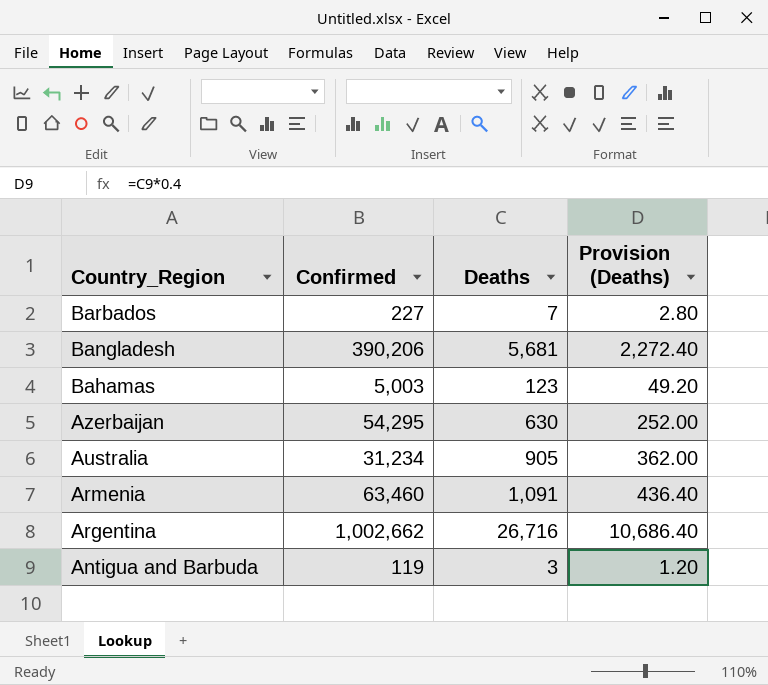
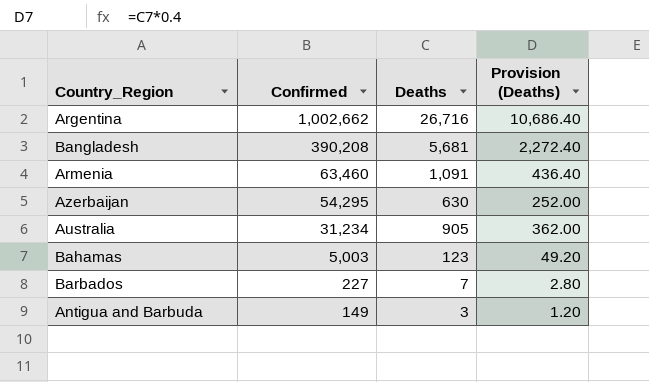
row order: Country_Region descending -> Confirmed descending
Bangladesh | Confirmed: 390,206 -> 390,208
Antigua and Barbuda | Confirmed: 119 -> 149

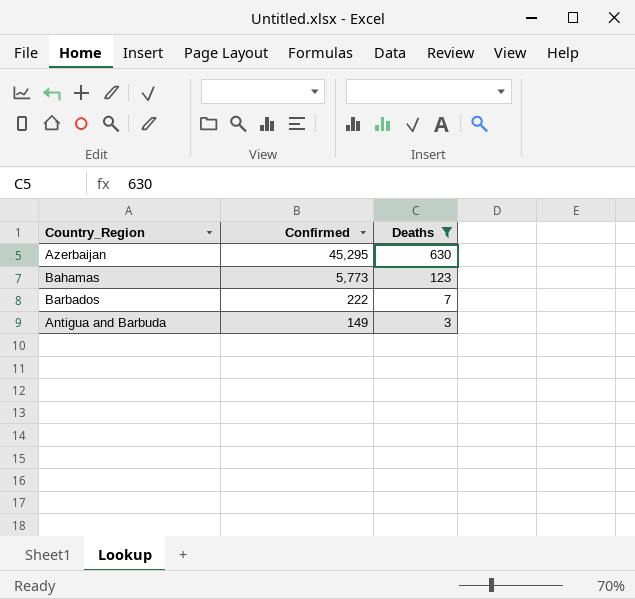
filter: none -> Deaths <= 630
column Provision (Deaths) | formula: [Deaths] * 0.4 -> none
Azerbaijan | Confirmed: 54,295 -> 45,295
Bahamas | Confirmed: 5,003 -> 5,773
Barbados | Confirmed: 227 -> 222

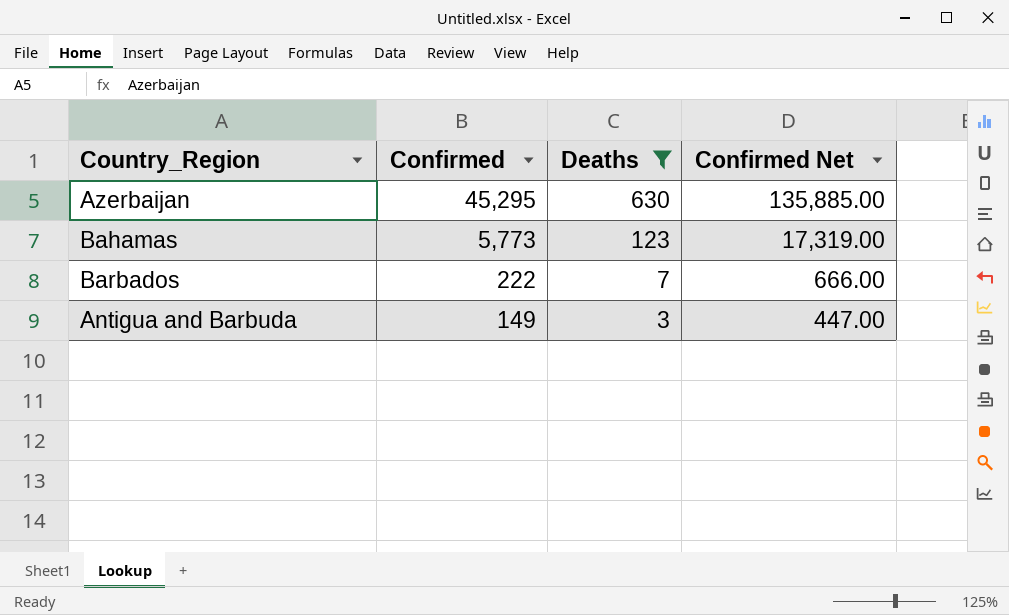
column Confirmed Net | formula: none -> [Confirmed] * 3

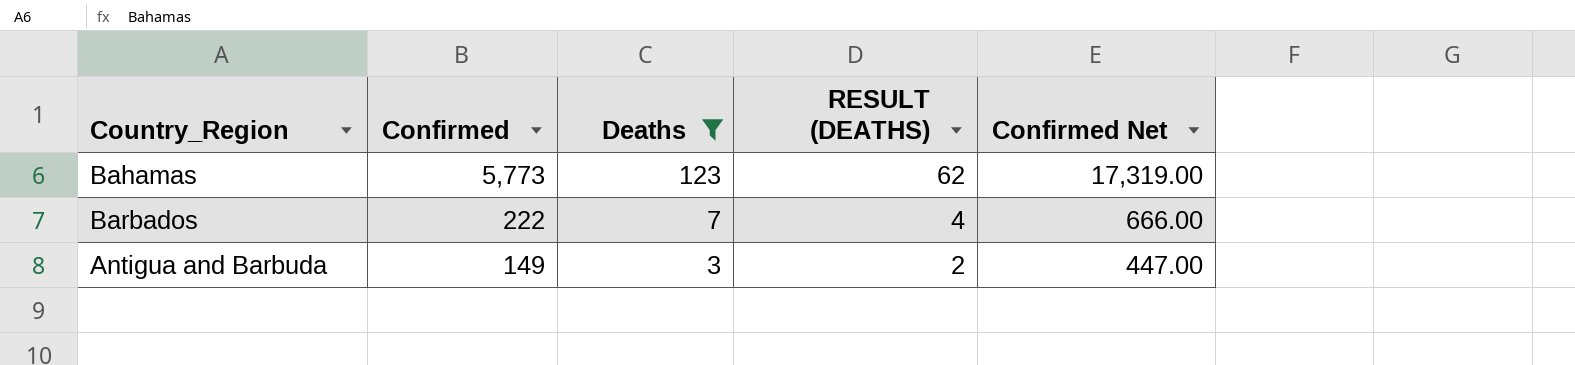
column RESULT (DEATHS) | formula: none -> [Deaths] * 0.5
row Azerbaijan: 45,295 | 630 | 135,885.00 -> none

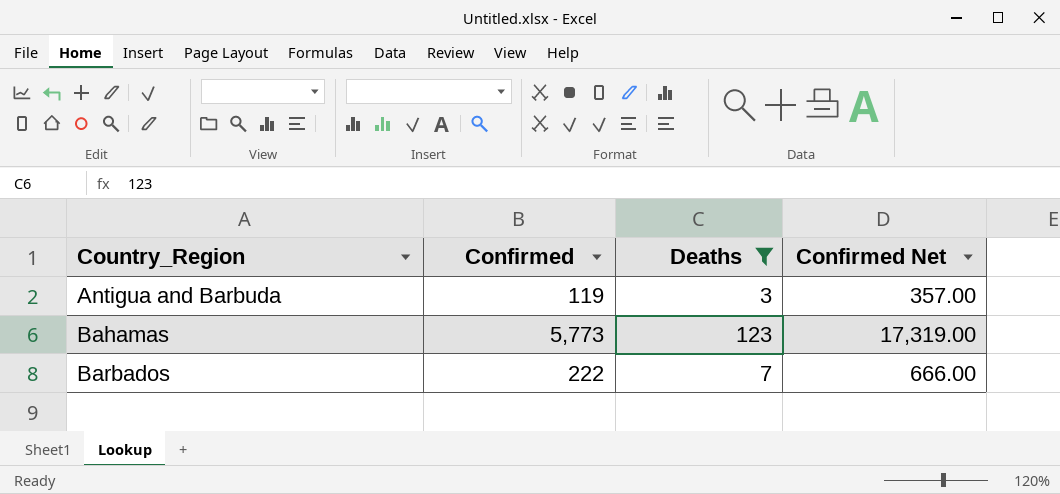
row order: Confirmed descending -> Country_Region ascending
column RESULT (DEATHS) | formula: [Deaths] * 0.5 -> none
Antigua and Barbuda | Confirmed: 149 -> 119
Antigua and Barbuda | Confirmed Net: 447.00 -> 357.00

